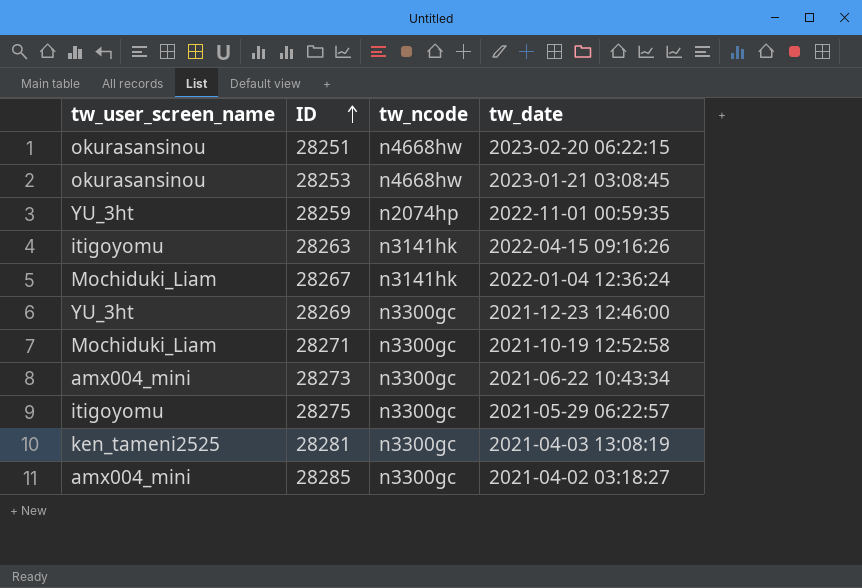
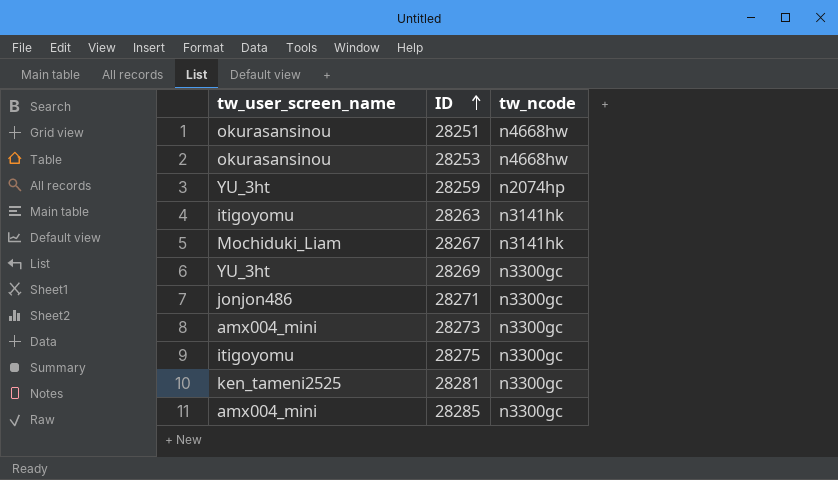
column tw_date | position: 4 -> none
28271 | tw_user_screen_name: Mochiduki_Liam -> jonjon486

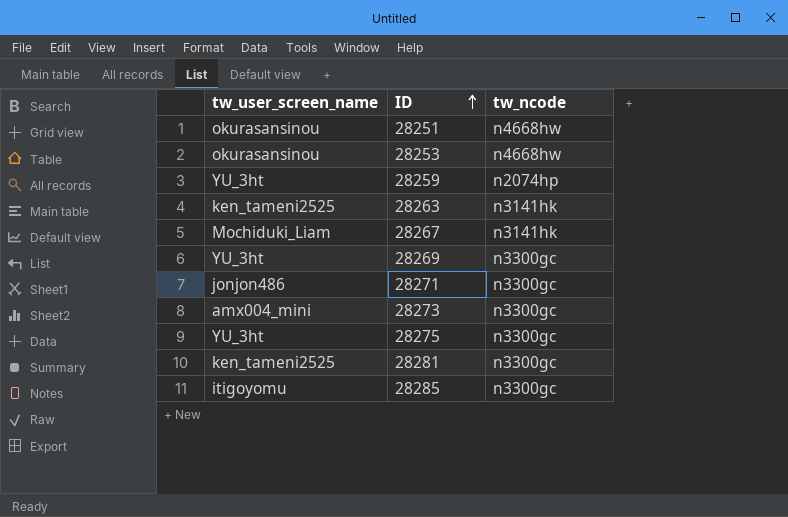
28263 | tw_user_screen_name: itigoyomu -> ken_tameni2525
28275 | tw_user_screen_name: itigoyomu -> YU_3ht
28285 | tw_user_screen_name: amx004_mini -> itigoyomu

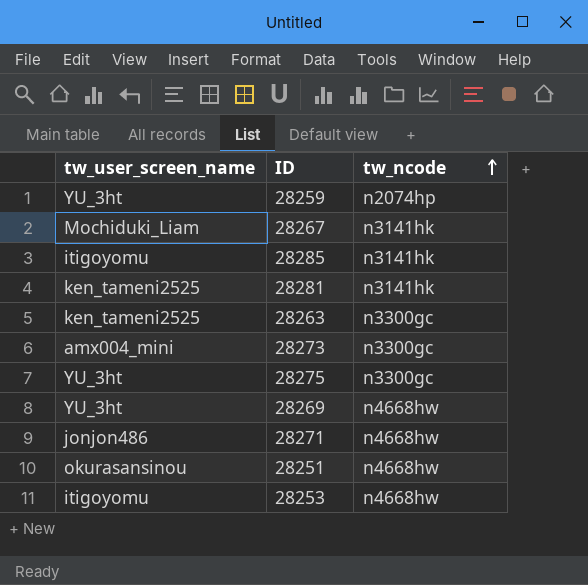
row order: ID ascending -> tw_ncode ascending
28285 | tw_ncode: n3300gc -> n3141hk
28281 | tw_ncode: n3300gc -> n3141hk
28263 | tw_ncode: n3141hk -> n3300gc
28269 | tw_ncode: n3300gc -> n4668hw
28271 | tw_ncode: n3300gc -> n4668hw
28253 | tw_user_screen_name: okurasansinou -> itigoyomu

